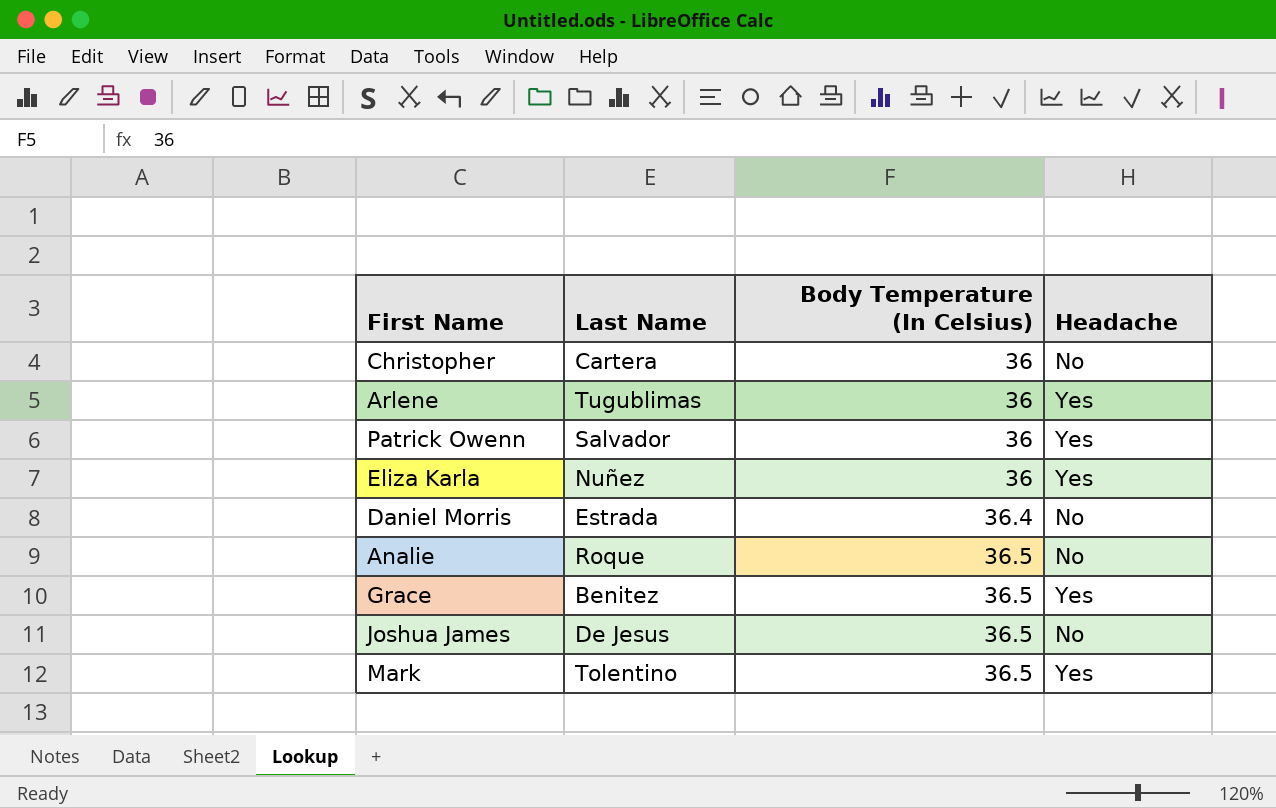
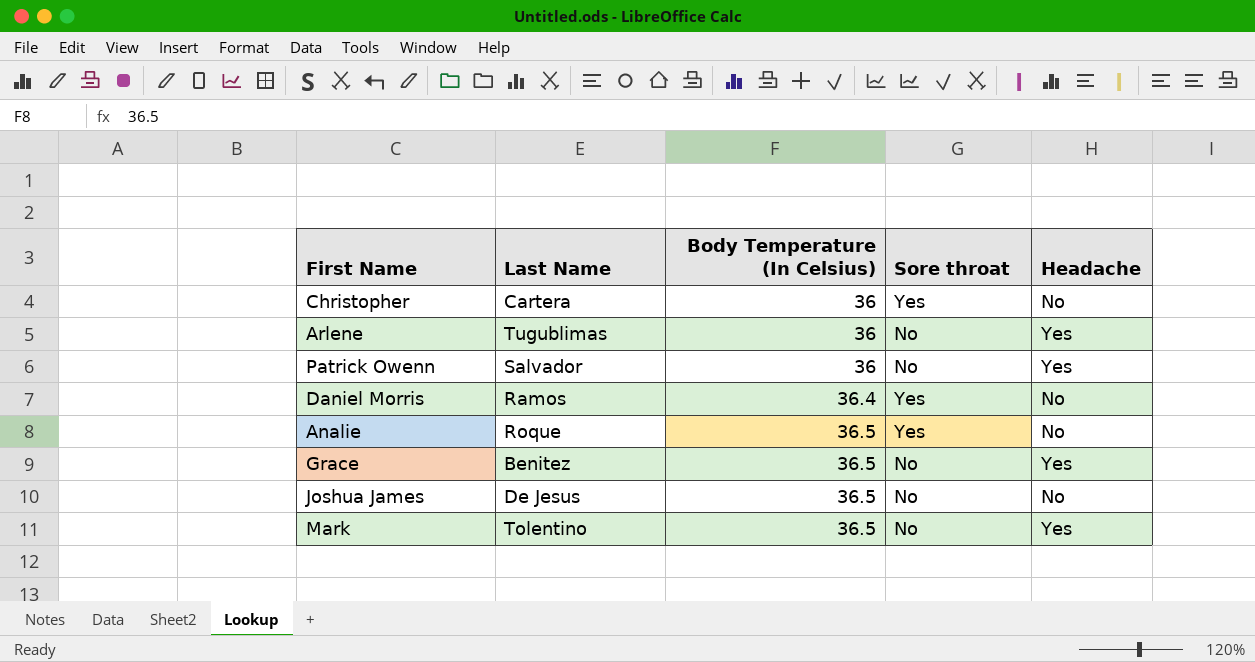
column Sore throat | position: none -> 4
row Eliza Karla: Nuñez | 36 | Yes -> none
Daniel Morris | Last Name: Estrada -> Ramos

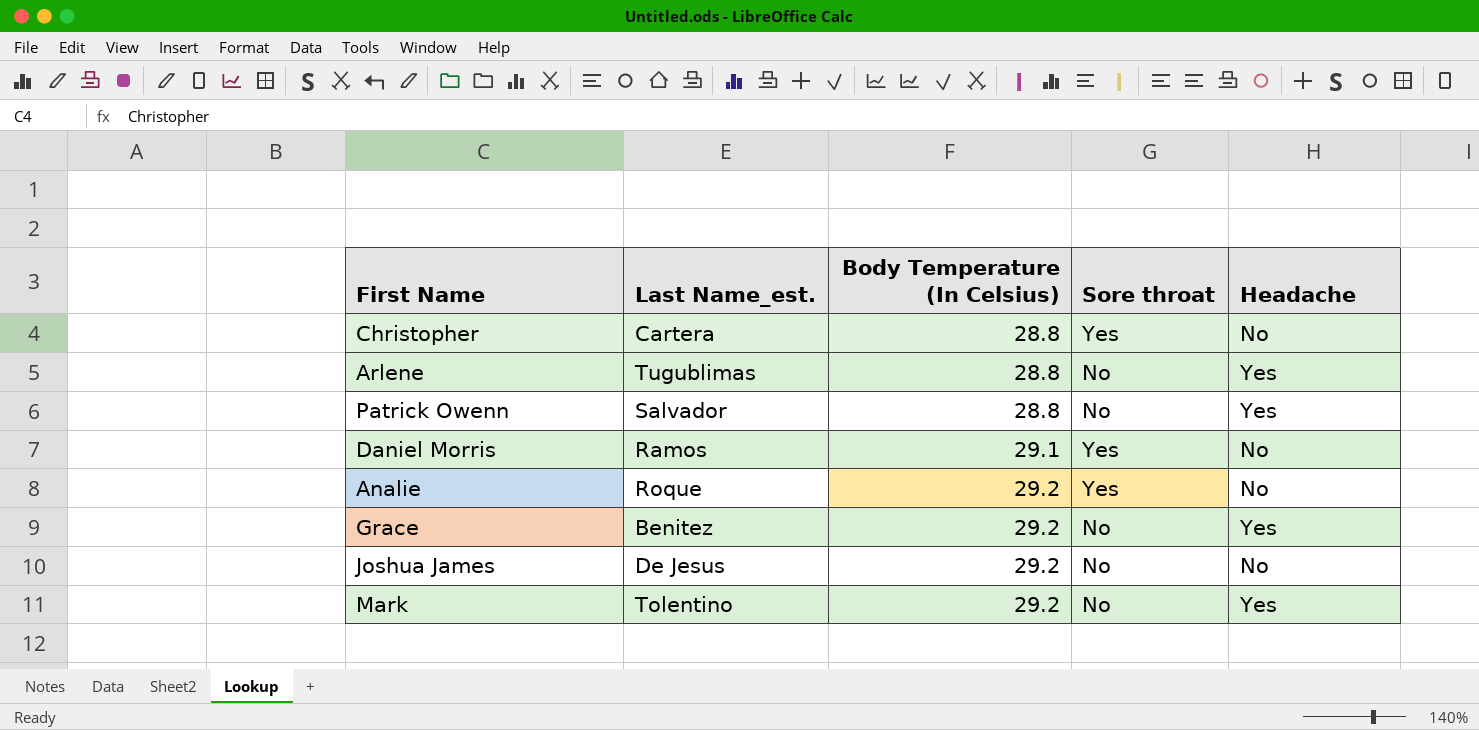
column name: Last Name -> Last Name_est.
Christopher | Body Temperature (In Celsius): 36 -> 28.8
Arlene | Body Temperature (In Celsius): 36 -> 28.8
Patrick Owenn | Body Temperature (In Celsius): 36 -> 28.8
Daniel Morris | Body Temperature (In Celsius): 36.4 -> 29.1
Analie | Body Temperature (In Celsius): 36.5 -> 29.2
Grace | Body Temperature (In Celsius): 36.5 -> 29.2
Joshua James | Body Temperature (In Celsius): 36.5 -> 29.2
Mark | Body Temperature (In Celsius): 36.5 -> 29.2

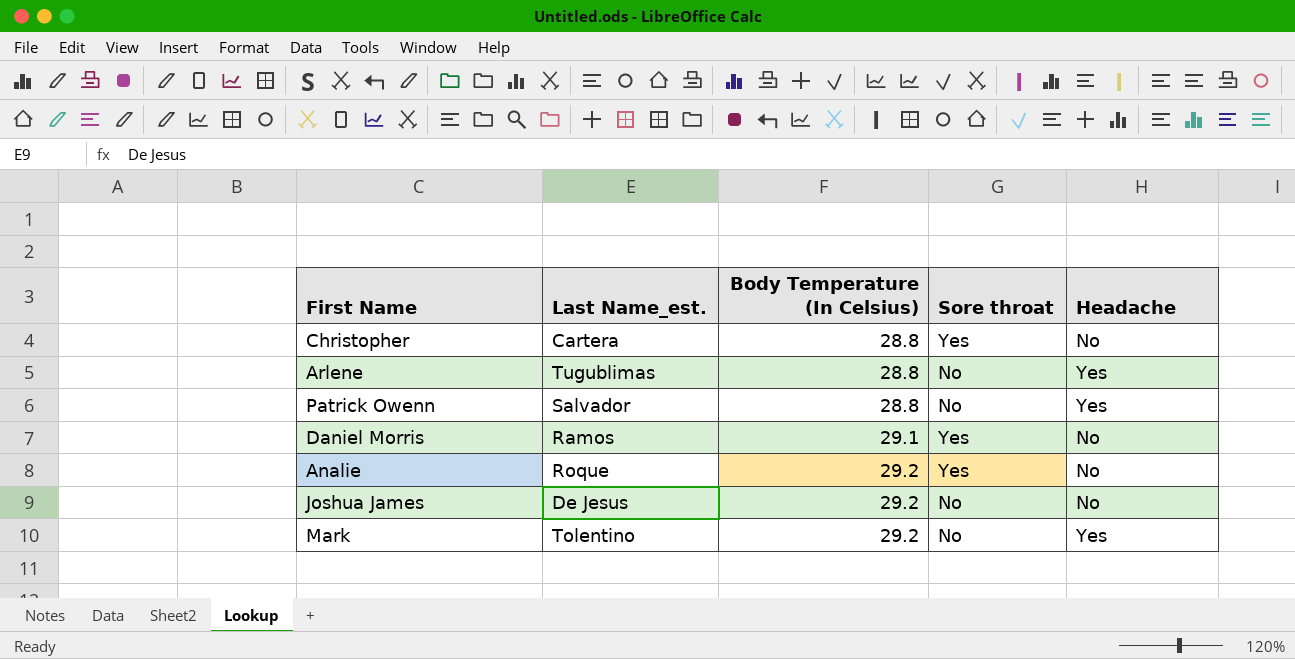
row Grace: Benitez | 29.2 | No | Yes -> none

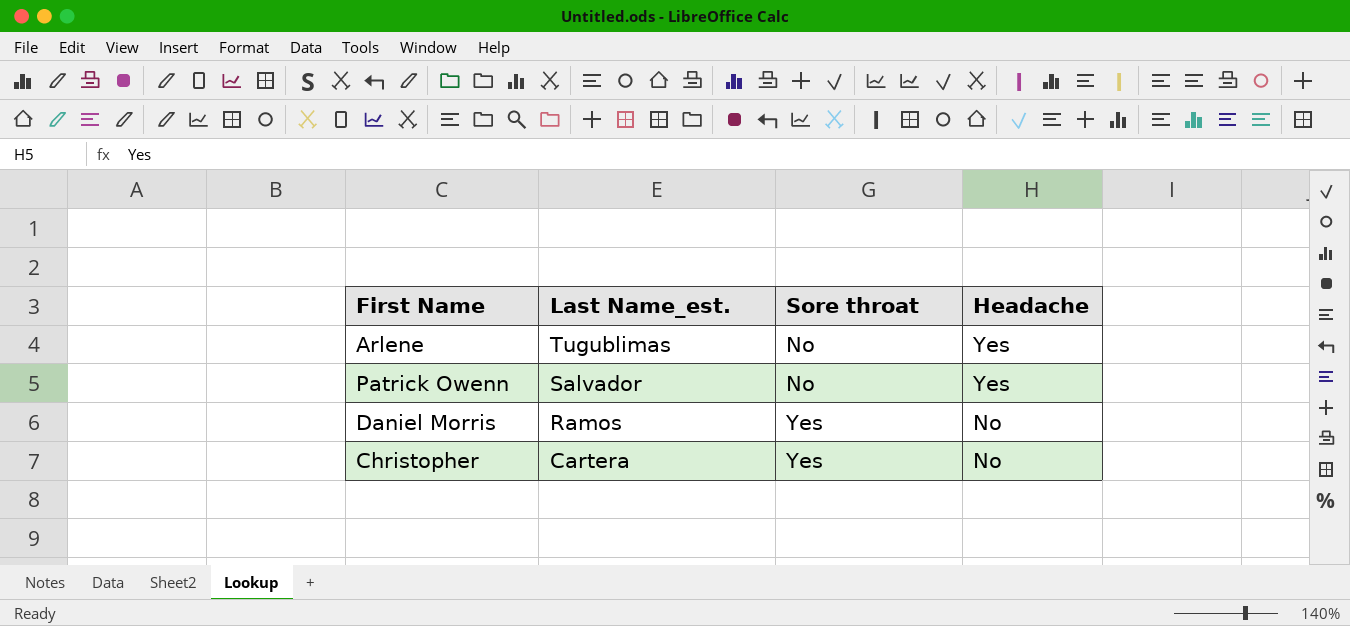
row order: Body Temperature (In Celsius) ascending -> Last Name_est. descending
column Body Temperature (In Celsius) | position: 3 -> none
row Analie: Roque | 29.2 | Yes | No -> none
row Joshua James: De Jesus | 29.2 | No | No -> none
row Mark: Tolentino | 29.2 | No | Yes -> none

